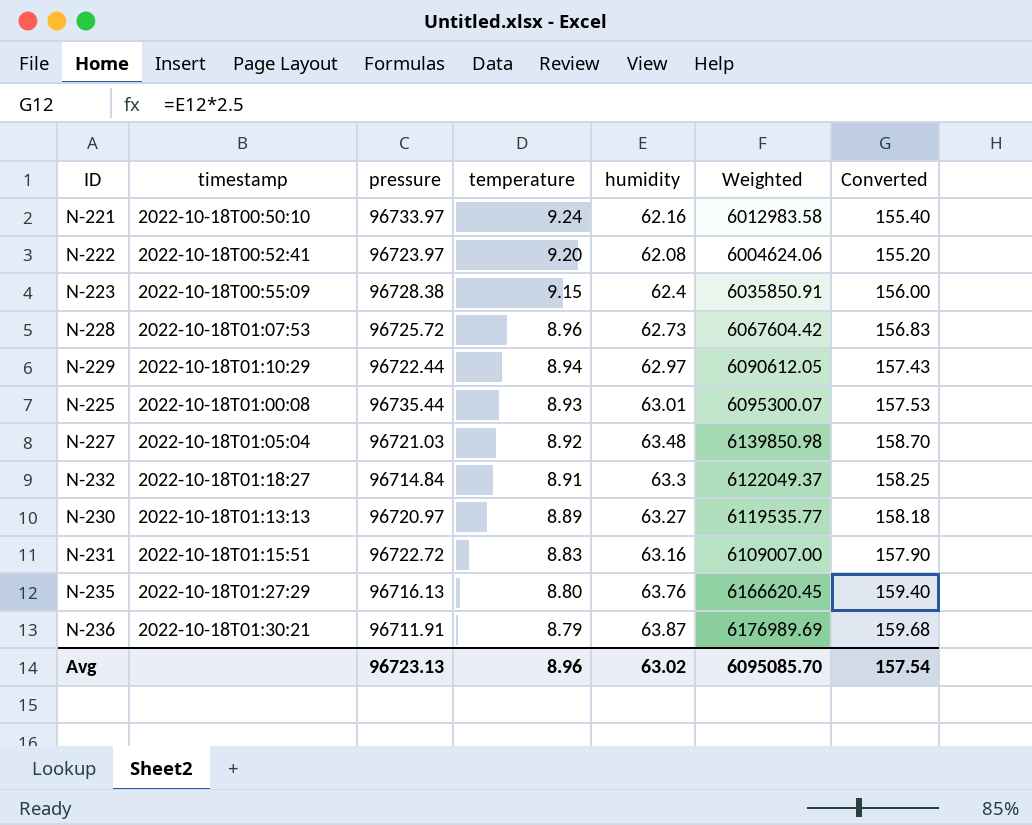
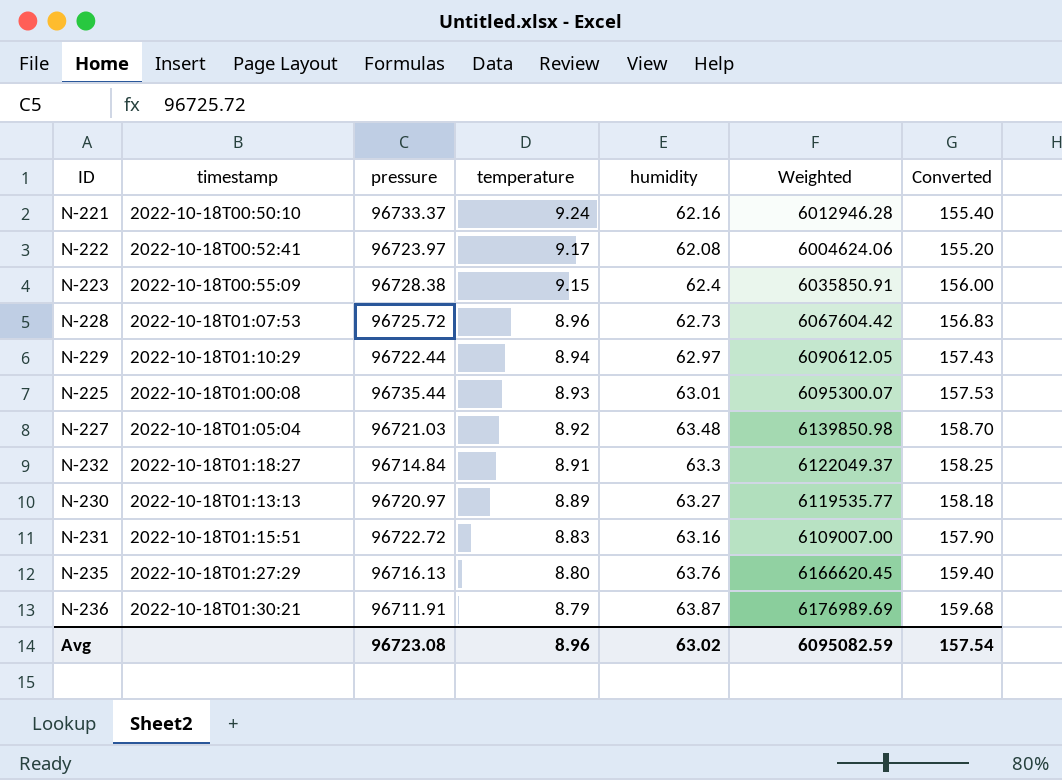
N-221 | pressure: 96733.97 -> 96733.37
N-221 | Weighted: 6012983.58 -> 6012946.28
N-222 | temperature: 9.20 -> 9.17
Avg | pressure: 96723.13 -> 96723.08
Avg | Weighted: 6095085.70 -> 6095082.59

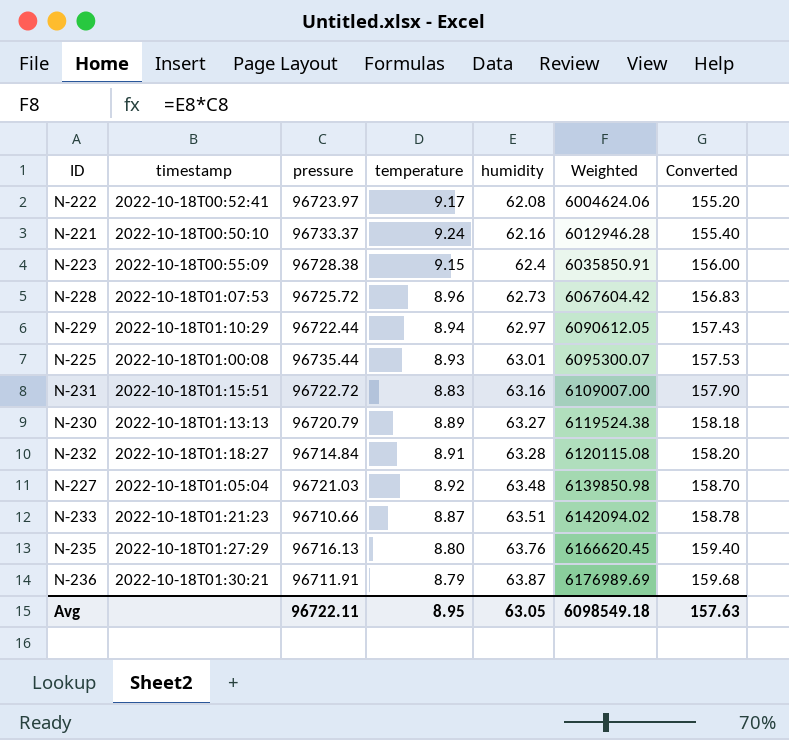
row order: temperature descending -> humidity ascending
N-230 | pressure: 96720.97 -> 96720.79
N-230 | Weighted: 6119535.77 -> 6119524.38
N-232 | humidity: 63.3 -> 63.28
N-232 | Weighted: 6122049.37 -> 6120115.08
N-232 | Converted: 158.25 -> 158.20
row N-233: none -> 2022-10-18T01:21:23 | 96710.66 | 8.87 | 63.51 | 6142094.02 | 158.78
Avg | pressure: 96723.08 -> 96722.11
Avg | temperature: 8.96 -> 8.95
Avg | humidity: 63.02 -> 63.05
Avg | Weighted: 6095082.59 -> 6098549.18
Avg | Converted: 157.54 -> 157.63

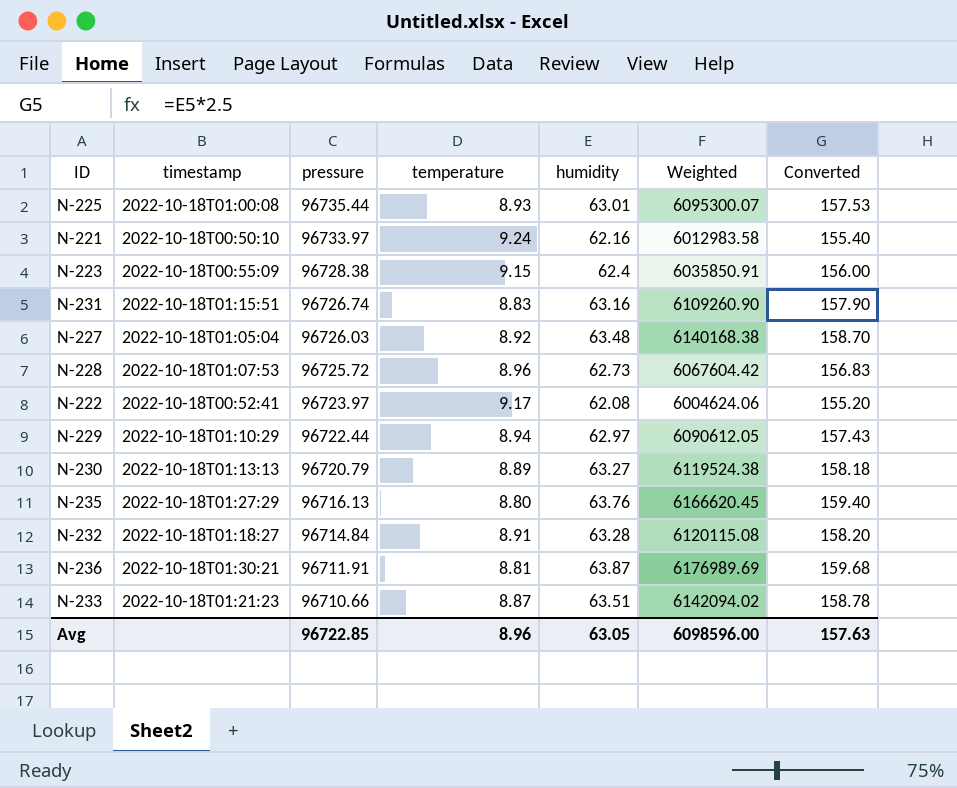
row order: humidity ascending -> pressure descending
N-221 | pressure: 96733.37 -> 96733.97
N-221 | Weighted: 6012946.28 -> 6012983.58
N-231 | pressure: 96722.72 -> 96726.74
N-231 | Weighted: 6109007.00 -> 6109260.90
N-227 | pressure: 96721.03 -> 96726.03
N-227 | Weighted: 6139850.98 -> 6140168.38
N-236 | temperature: 8.79 -> 8.81
Avg | pressure: 96722.11 -> 96722.85
Avg | temperature: 8.95 -> 8.96
Avg | Weighted: 6098549.18 -> 6098596.00

